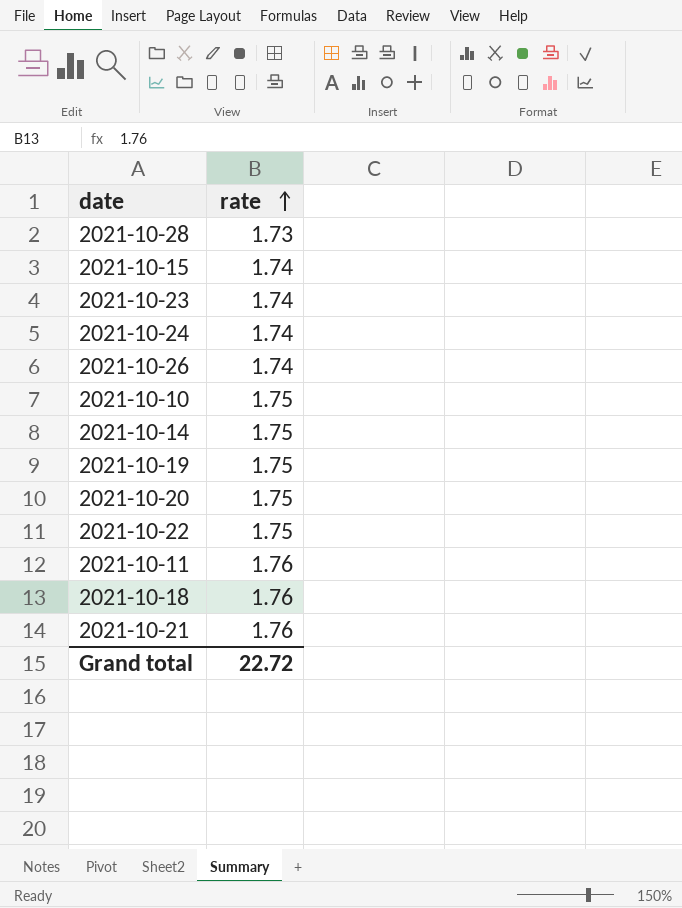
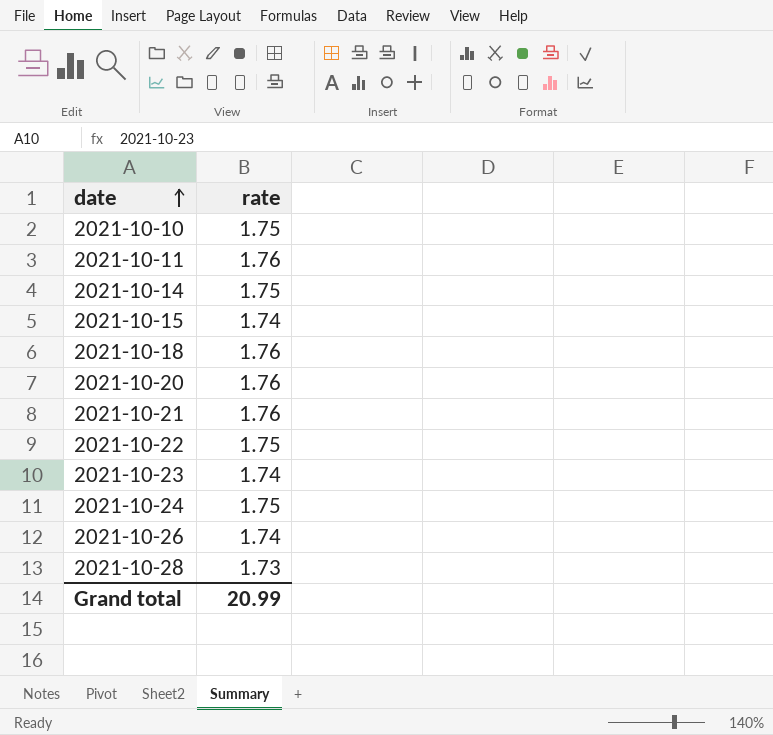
row order: rate ascending -> date ascending
row 2021-10-19: 1.75 -> none
2021-10-20 | rate: 1.75 -> 1.76
2021-10-24 | rate: 1.74 -> 1.75
Grand total | rate: 22.72 -> 20.99

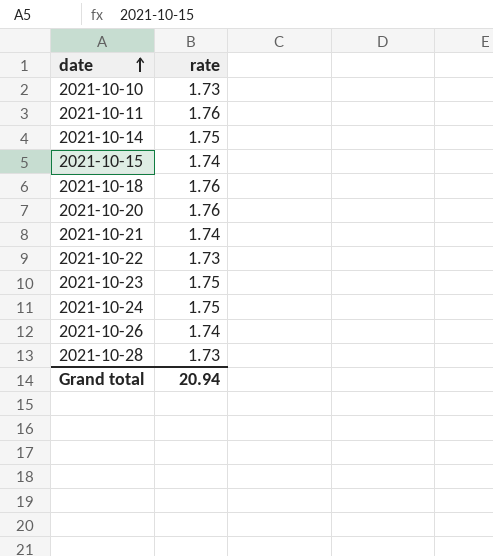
2021-10-10 | rate: 1.75 -> 1.73
2021-10-21 | rate: 1.76 -> 1.74
2021-10-22 | rate: 1.75 -> 1.73
2021-10-23 | rate: 1.74 -> 1.75
Grand total | rate: 20.99 -> 20.94

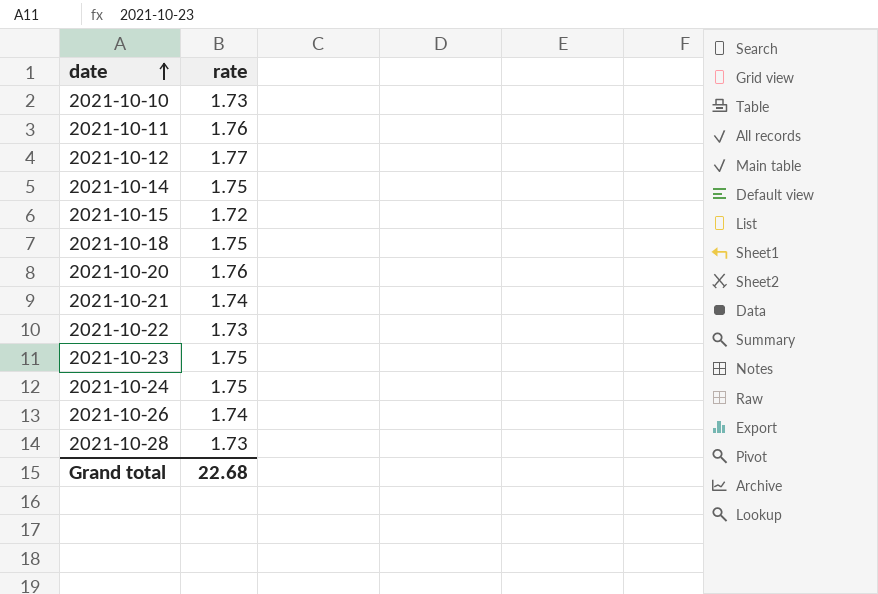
row 2021-10-12: none -> 1.77
2021-10-15 | rate: 1.74 -> 1.72
2021-10-18 | rate: 1.76 -> 1.75
Grand total | rate: 20.94 -> 22.68

